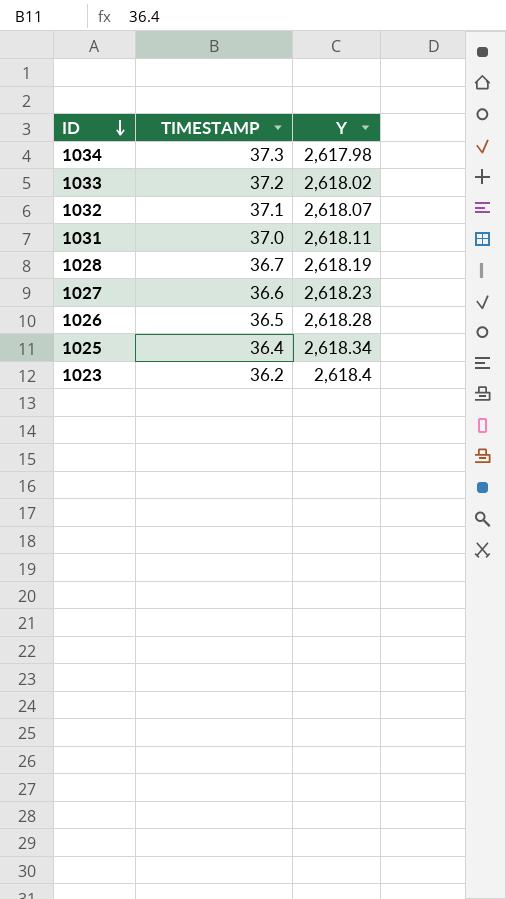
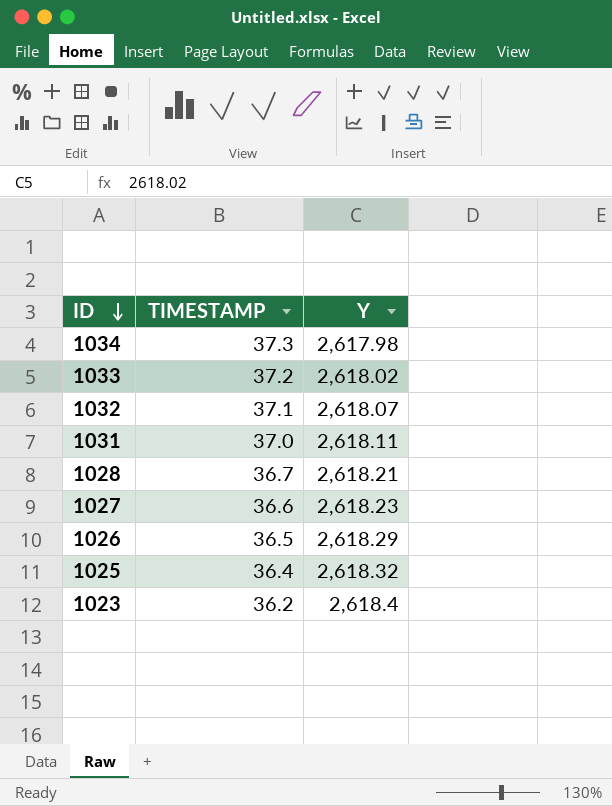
1028 | Y: 2,618.19 -> 2,618.21
1026 | Y: 2,618.28 -> 2,618.29
1025 | Y: 2,618.34 -> 2,618.32

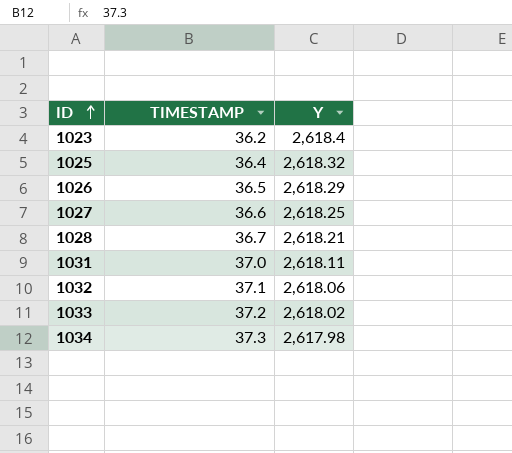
row order: ID descending -> ID ascending
1027 | Y: 2,618.23 -> 2,618.25
1032 | Y: 2,618.07 -> 2,618.06

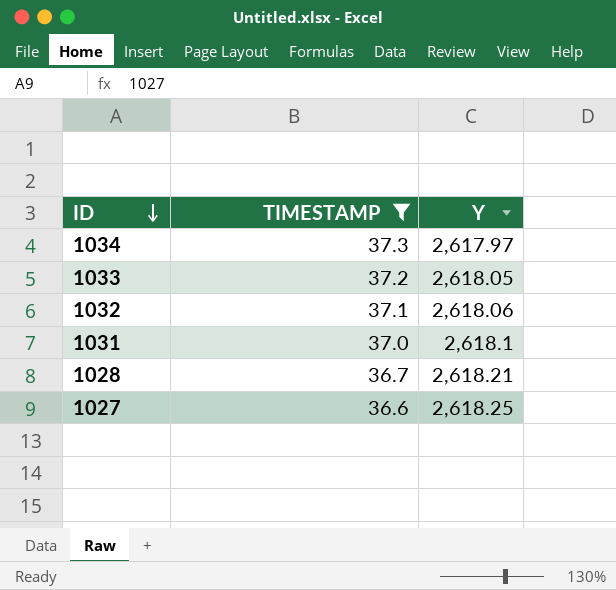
filter: none -> TIMESTAMP >= 36.6
row order: ID ascending -> ID descending
1034 | Y: 2,617.98 -> 2,617.97
1033 | Y: 2,618.02 -> 2,618.05
1031 | Y: 2,618.11 -> 2,618.1

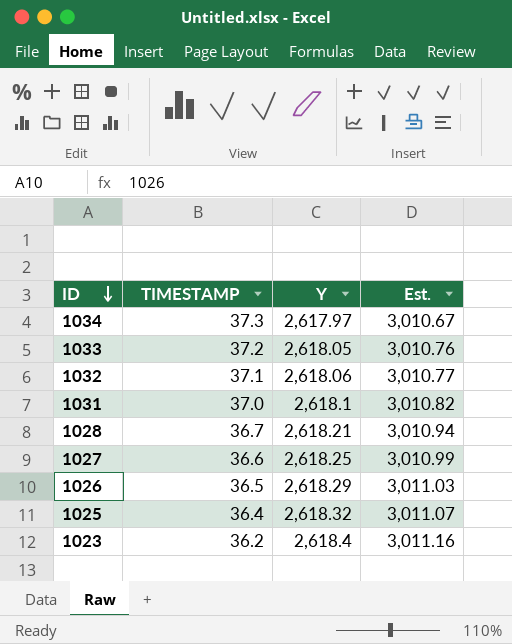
filter: TIMESTAMP >= 36.6 -> none
column Est. | formula: none -> [Y] * 1.15

